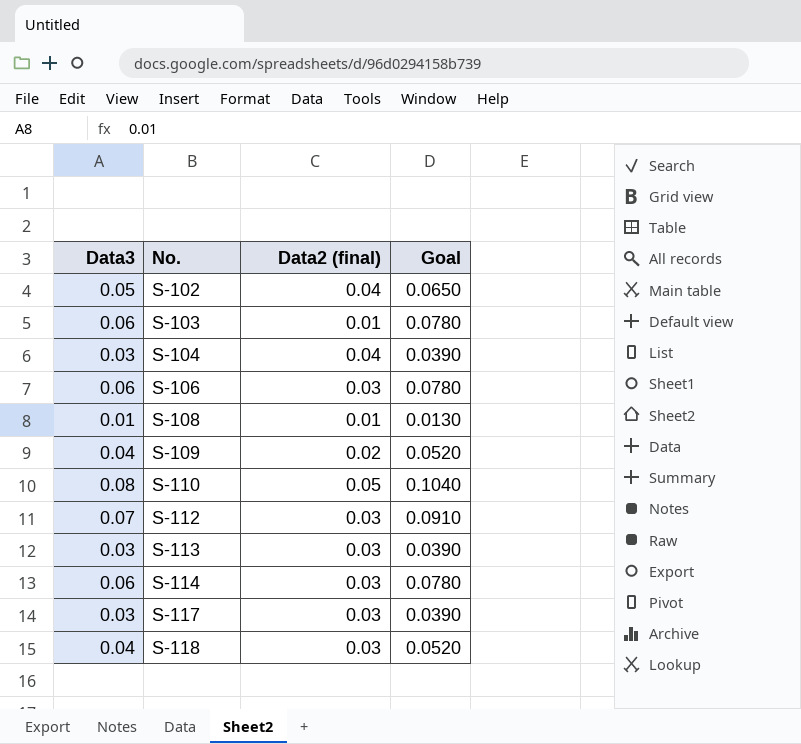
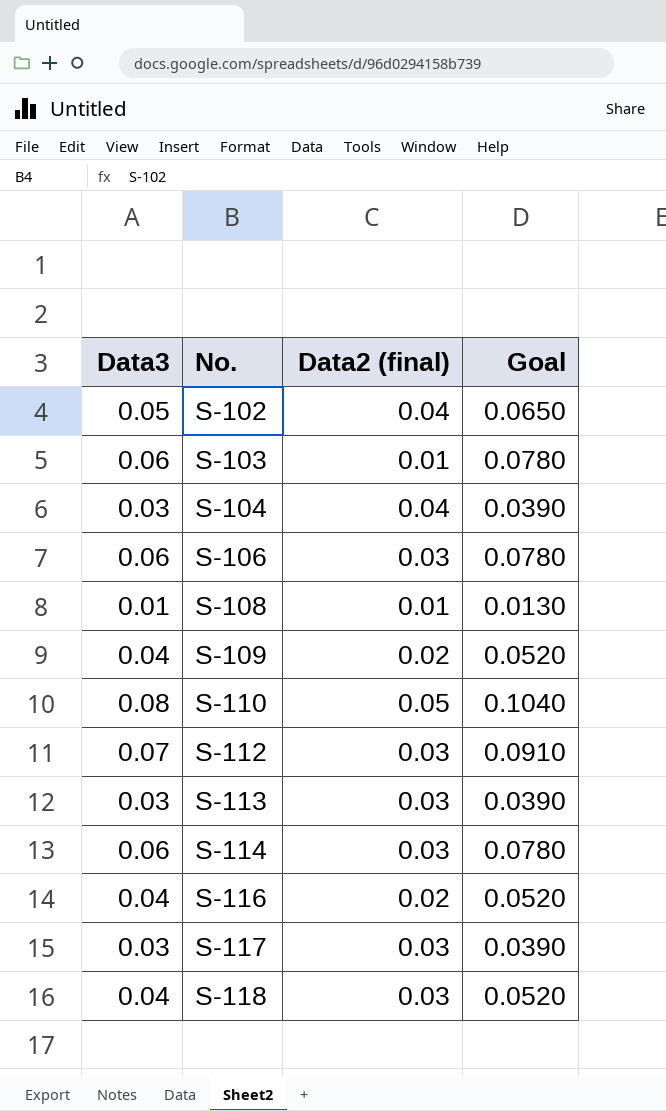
row S-116: none -> 0.04 | 0.02 | 0.0520

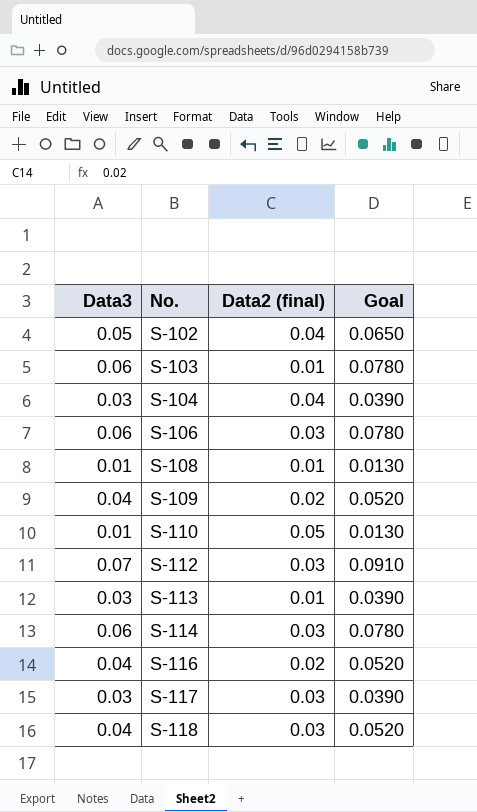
S-110 | Data3: 0.08 -> 0.01
S-110 | Goal: 0.1040 -> 0.0130
S-113 | Data2 (final): 0.03 -> 0.01

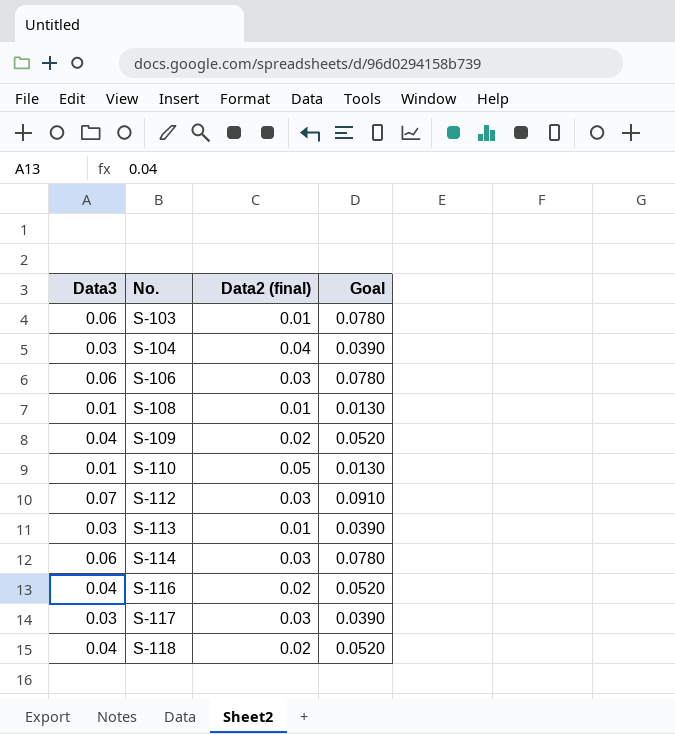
row S-102: 0.05 | 0.04 | 0.0650 -> none
S-118 | Data2 (final): 0.03 -> 0.02

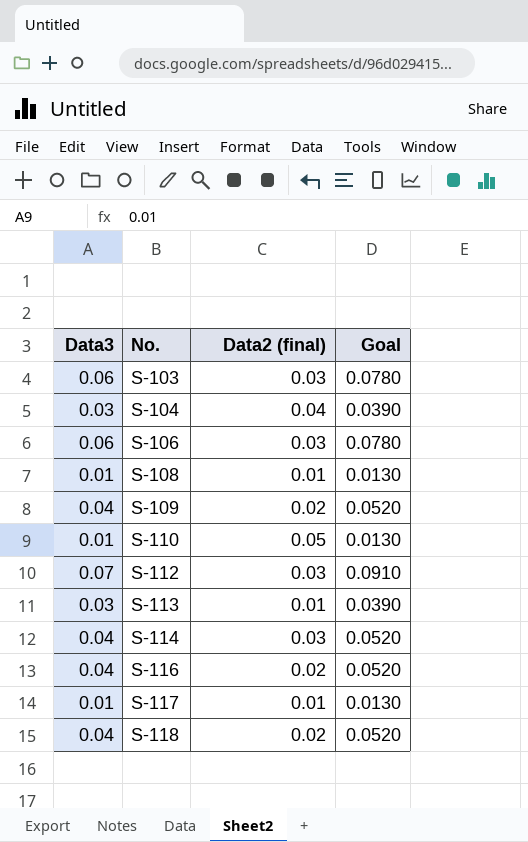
S-103 | Data2 (final): 0.01 -> 0.03
S-114 | Data3: 0.06 -> 0.04
S-114 | Goal: 0.0780 -> 0.0520
S-117 | Data3: 0.03 -> 0.01
S-117 | Data2 (final): 0.03 -> 0.01
S-117 | Goal: 0.0390 -> 0.0130

